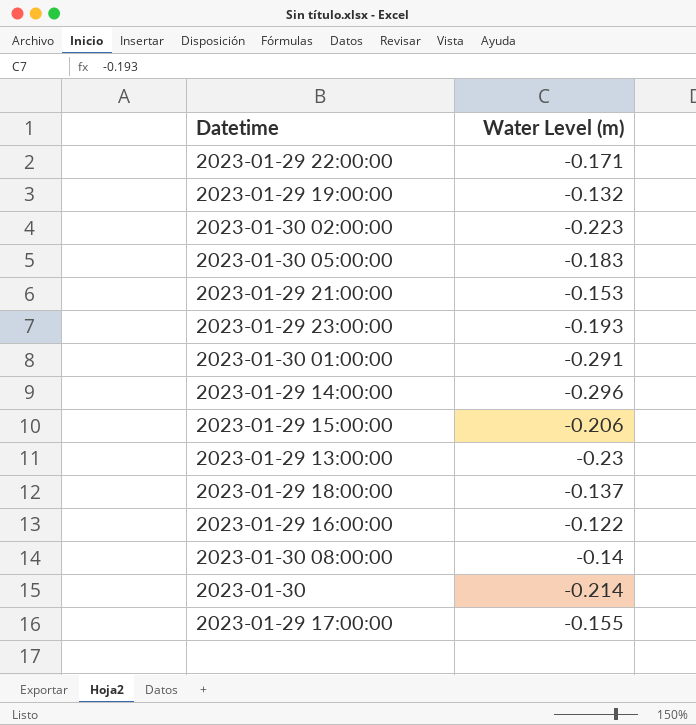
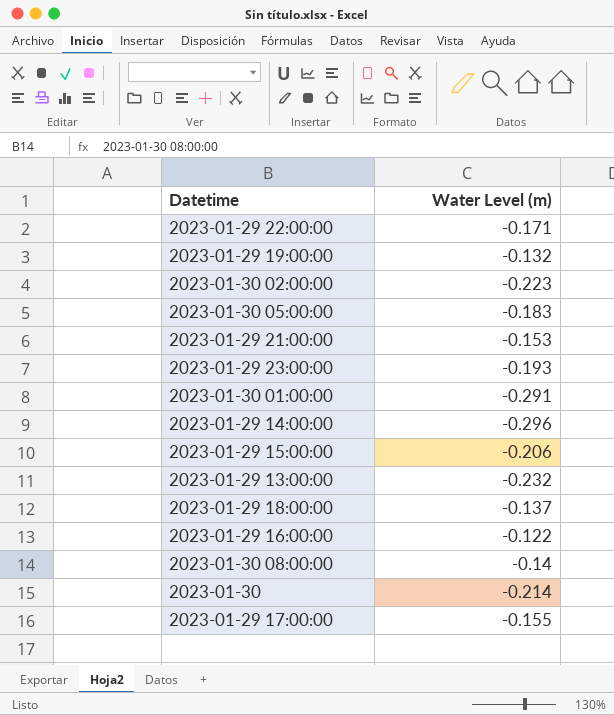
2023-01-29 13:00:00 | Water Level (m): -0.23 -> -0.232

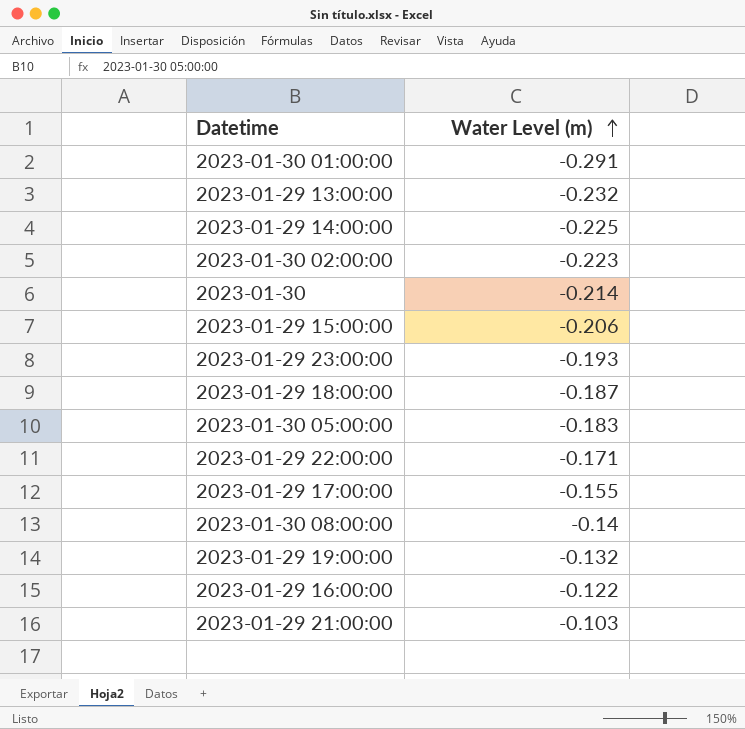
row order: none -> Water Level (m) ascending
2023-01-29 14:00:00 | Water Level (m): -0.296 -> -0.225
2023-01-29 18:00:00 | Water Level (m): -0.137 -> -0.187
2023-01-29 21:00:00 | Water Level (m): -0.153 -> -0.103

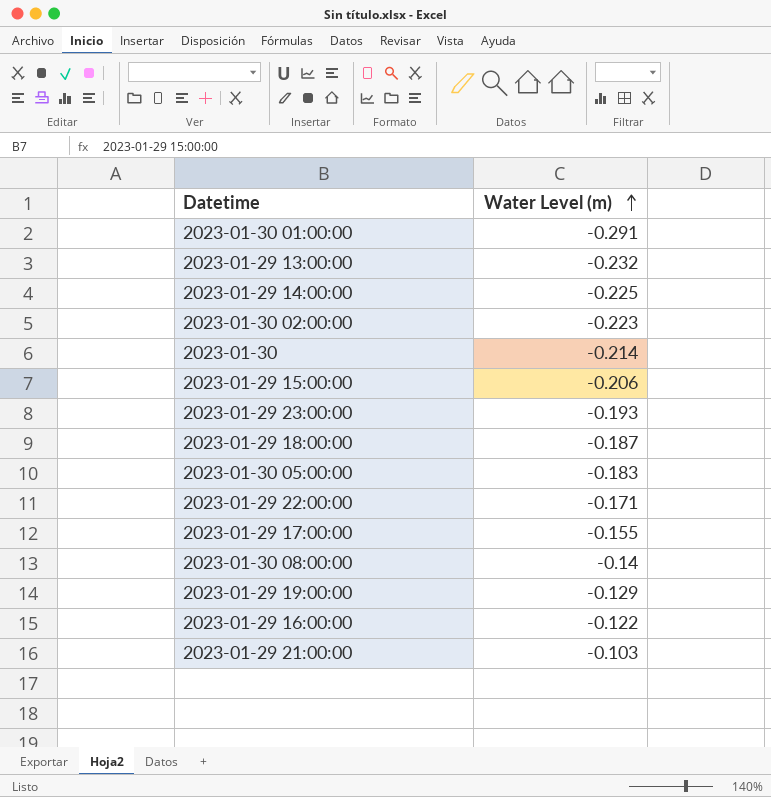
2023-01-29 19:00:00 | Water Level (m): -0.132 -> -0.129

